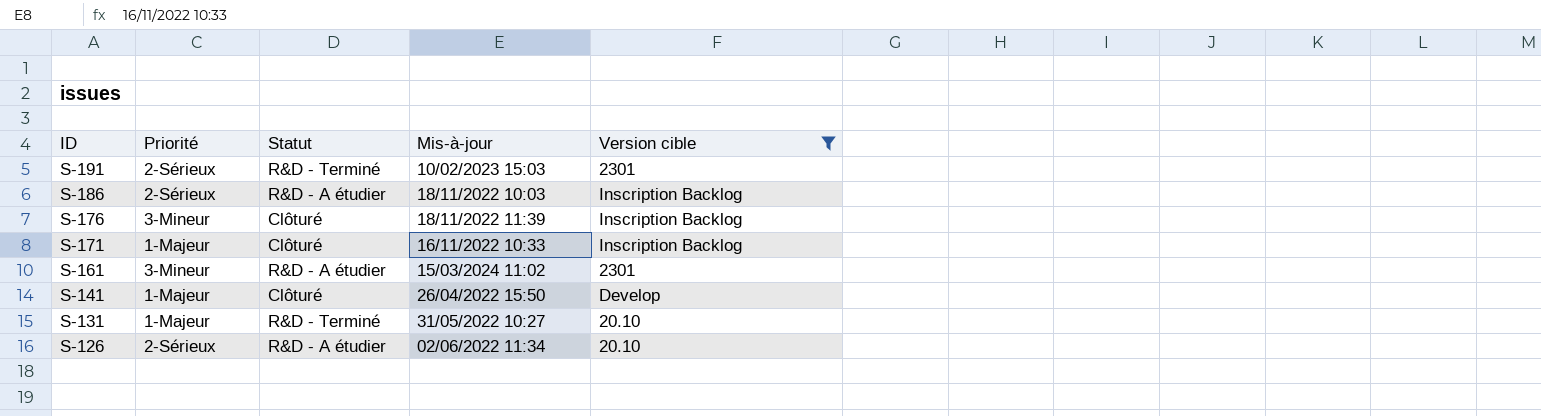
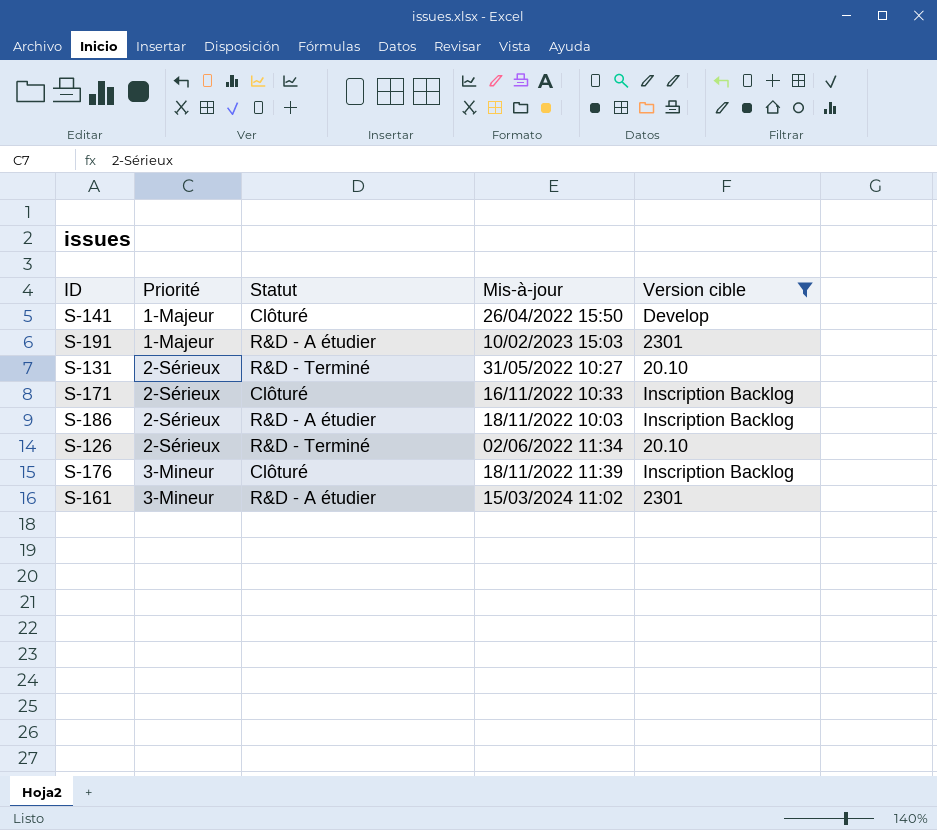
row order: ID descending -> Priorité ascending
S-191 | Priorité: 2-Sérieux -> 1-Majeur
S-191 | Statut: R&D - Terminé -> R&D - A étudier
S-131 | Priorité: 1-Majeur -> 2-Sérieux
S-171 | Priorité: 1-Majeur -> 2-Sérieux
S-126 | Statut: R&D - A étudier -> R&D - Terminé

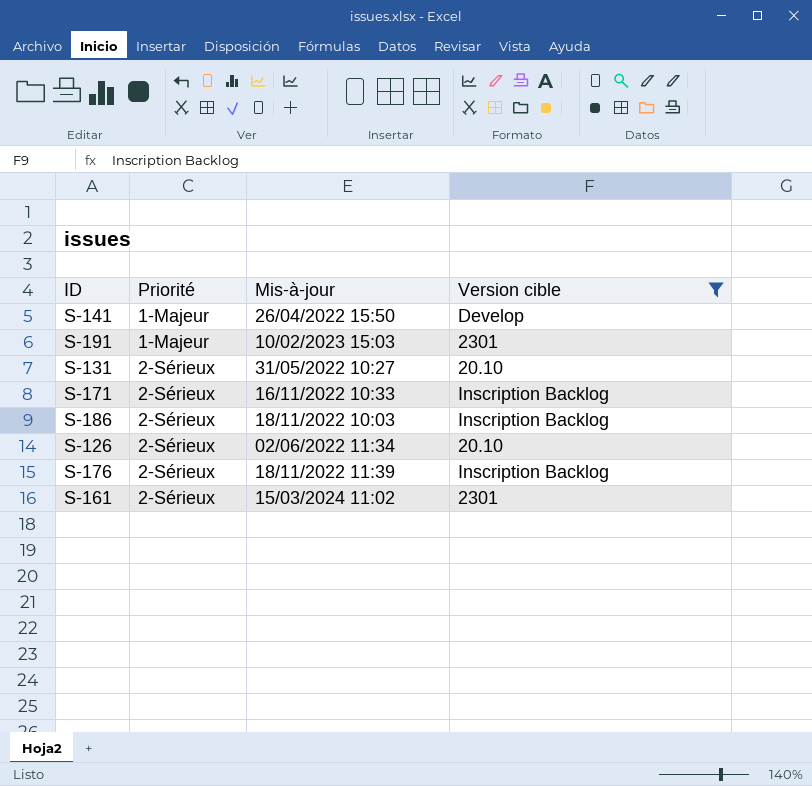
column Statut | position: 3 -> none
S-176 | Priorité: 3-Mineur -> 2-Sérieux
S-161 | Priorité: 3-Mineur -> 2-Sérieux

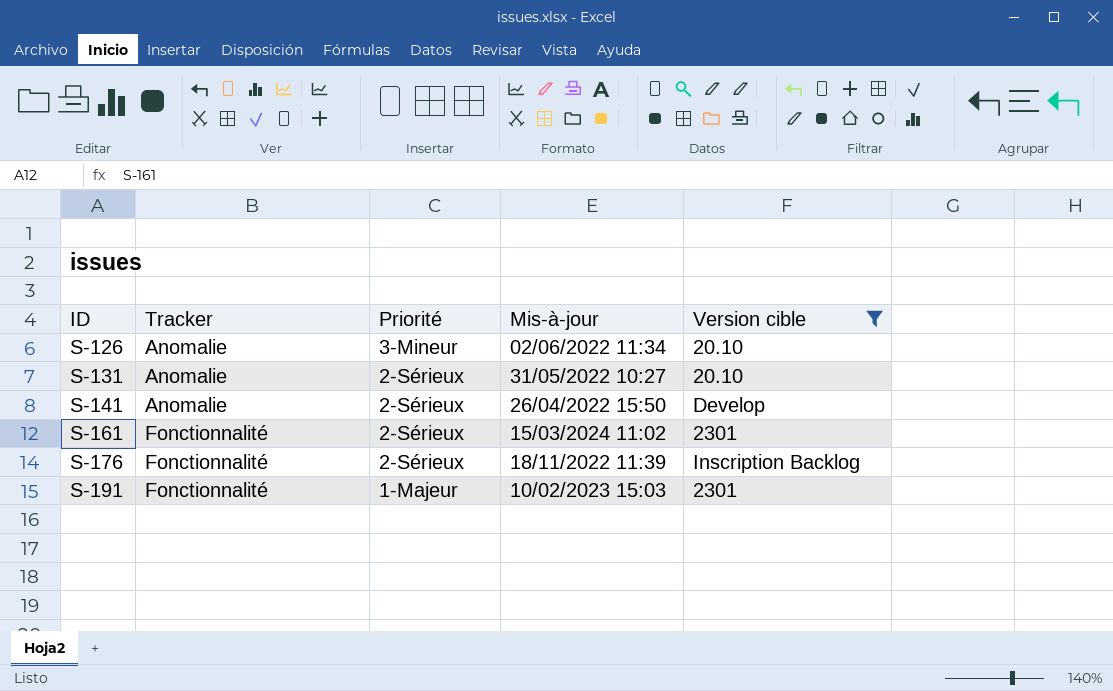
row order: Priorité ascending -> ID ascending
column Tracker | position: none -> 2
row S-171: 2-Sérieux | 16/11/2022 10:33 | Inscription Backlog -> none
row S-186: 2-Sérieux | 18/11/2022 10:03 | Inscription Backlog -> none
S-126 | Priorité: 2-Sérieux -> 3-Mineur
S-141 | Priorité: 1-Majeur -> 2-Sérieux

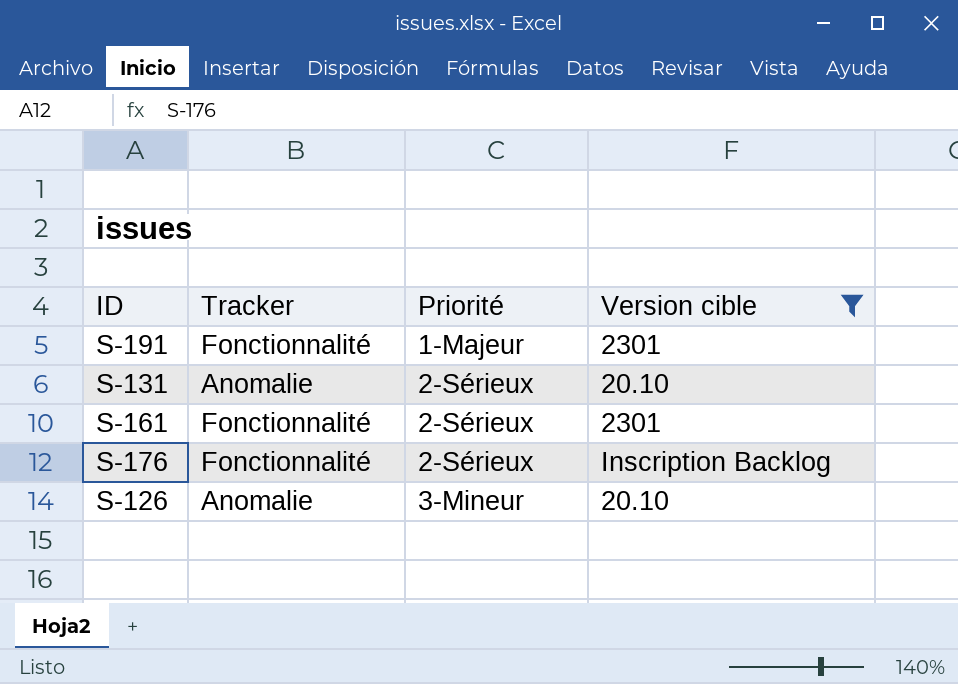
row order: ID ascending -> Priorité ascending
column Mis-à-jour | position: 4 -> none
row S-141: Anomalie | 2-Sérieux | 26/04/2022 15:50 | Develop -> none

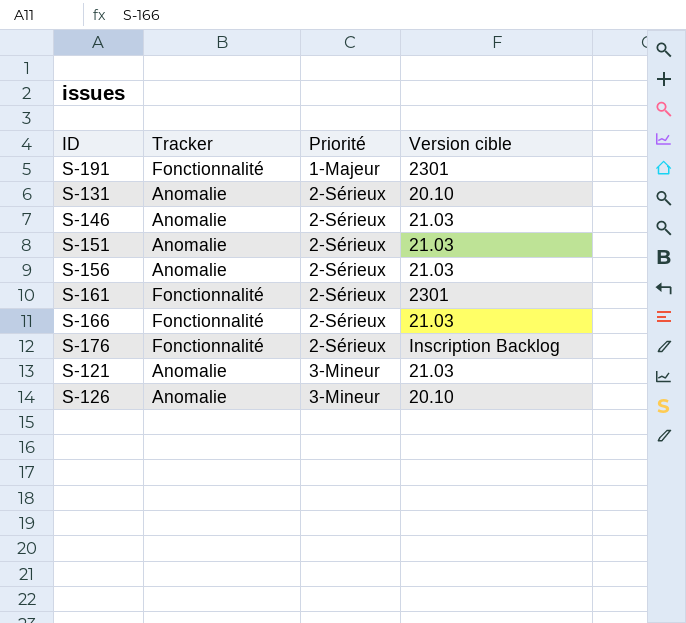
filter: Version cible != 21.03 -> none

